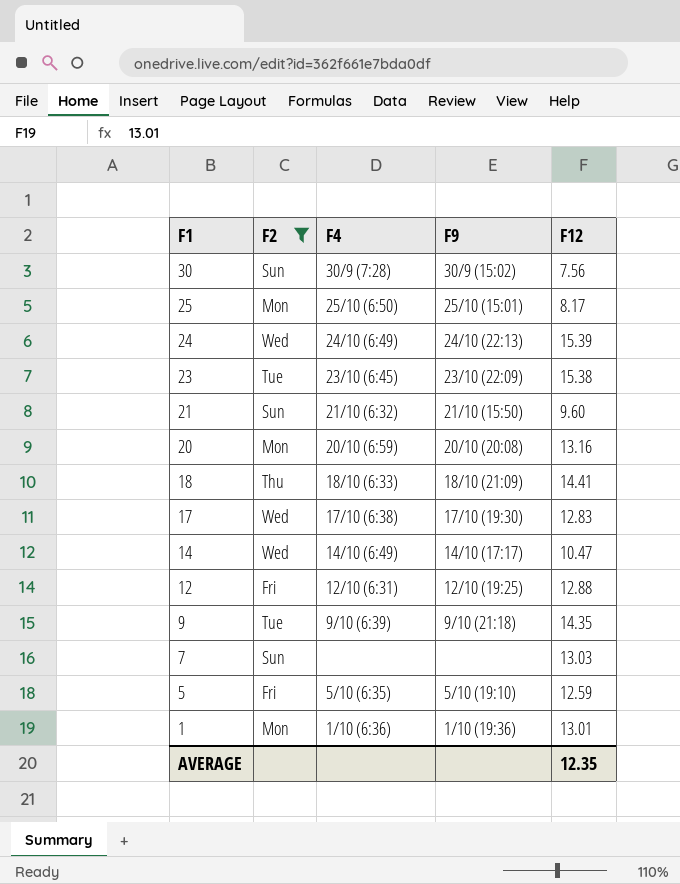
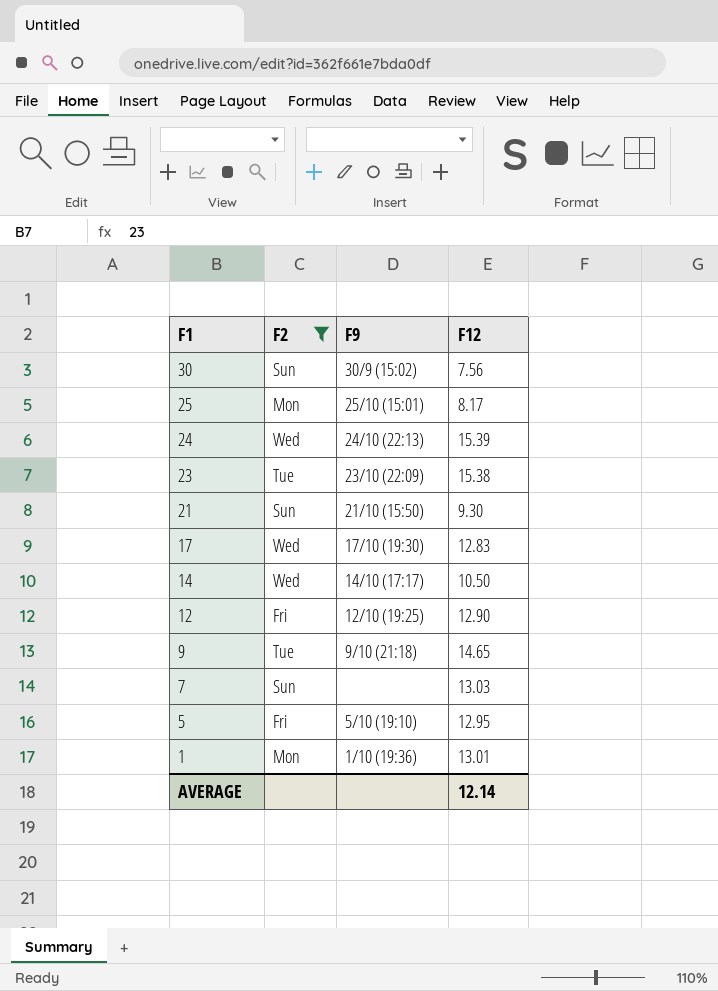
column F4 | position: 3 -> none
row 20: Mon | 20/10 (6:59) | 20/10 (20:08) | 13.16 -> none
row 18: Thu | 18/10 (6:33) | 18/10 (21:09) | 14.41 -> none
21 | F12: 9.60 -> 9.30
14 | F12: 10.47 -> 10.50
12 | F12: 12.88 -> 12.90
9 | F12: 14.35 -> 14.65
5 | F12: 12.59 -> 12.95
AVERAGE | F12: 12.35 -> 12.14

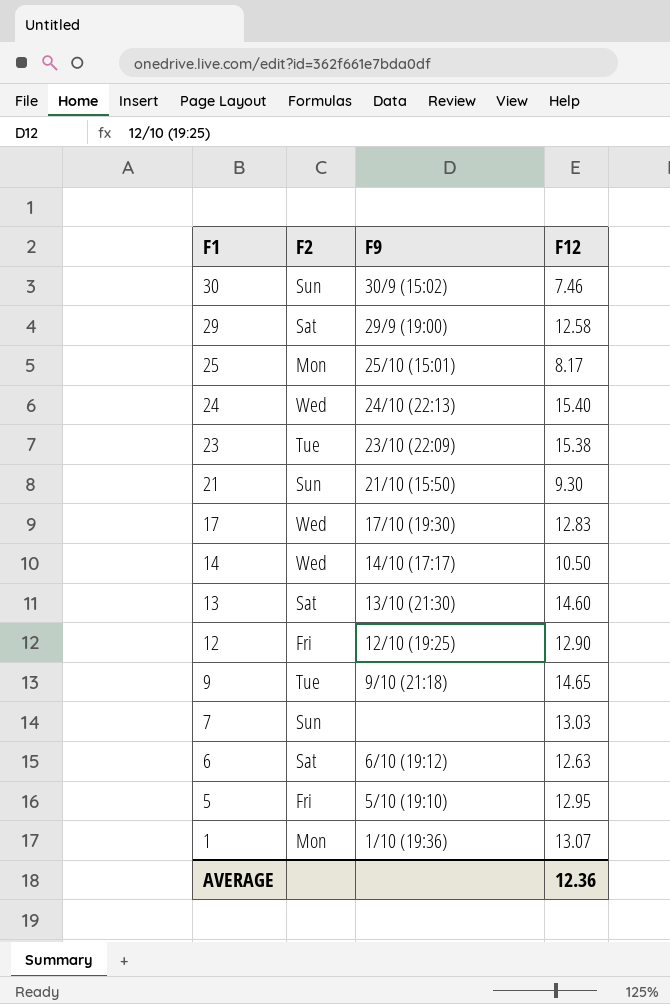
filter: F2 != Sat -> none
30 | F12: 7.56 -> 7.46
24 | F12: 15.39 -> 15.40
1 | F12: 13.01 -> 13.07
AVERAGE | F12: 12.14 -> 12.36

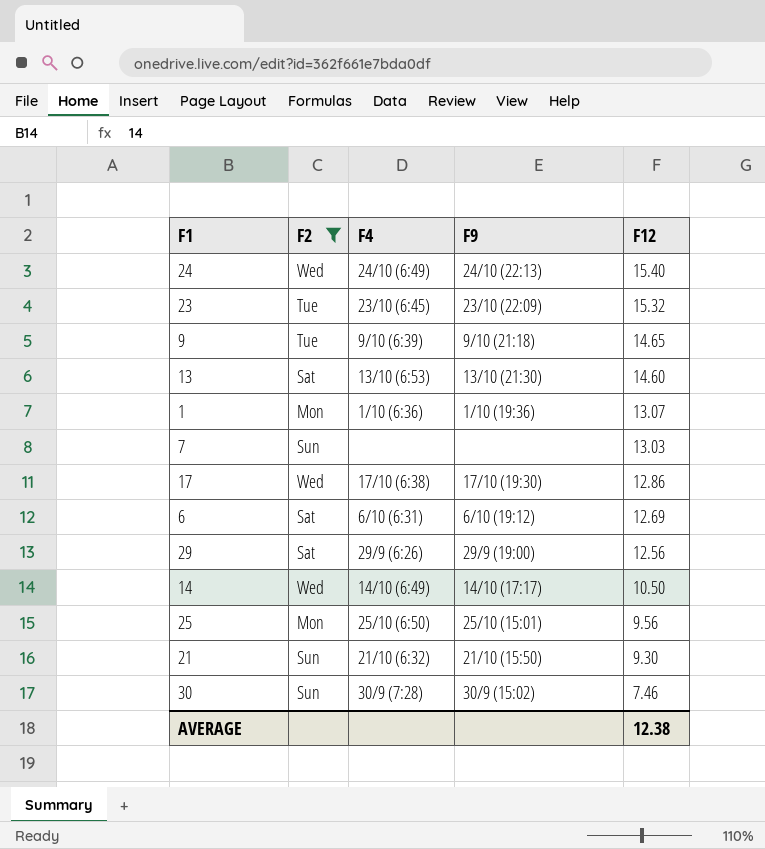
filter: none -> F2 != Fri
row order: F1 descending -> F12 descending
column F4 | position: none -> 3
23 | F12: 15.38 -> 15.32
17 | F12: 12.83 -> 12.86
6 | F12: 12.63 -> 12.69
29 | F12: 12.58 -> 12.56
25 | F12: 8.17 -> 9.56
AVERAGE | F12: 12.36 -> 12.38

